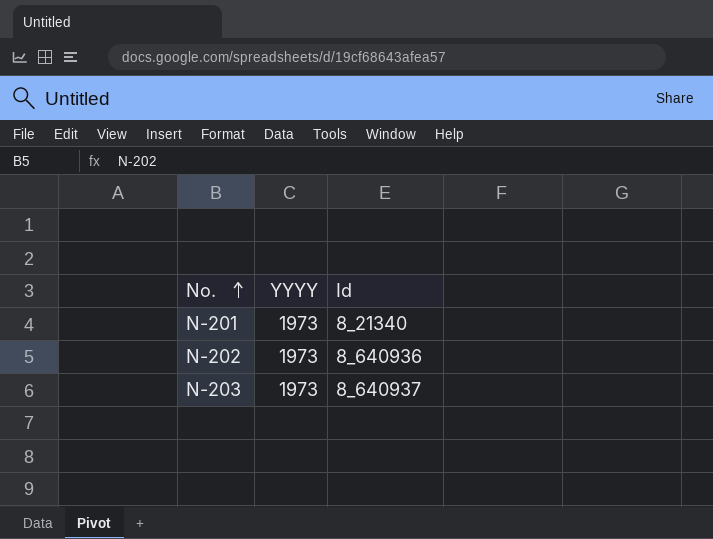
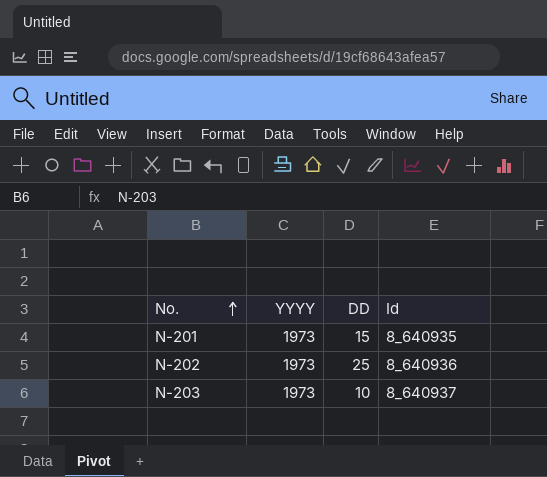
column DD | position: none -> 3
N-201 | Id: 8_21340 -> 8_640935

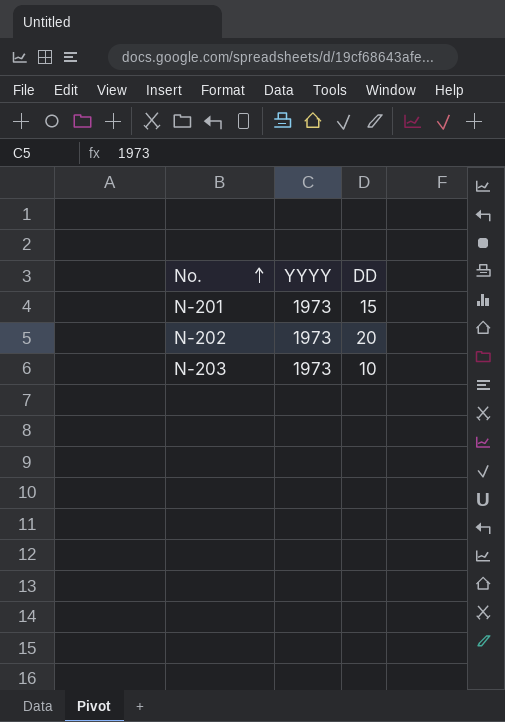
column Id | position: 4 -> none
N-202 | DD: 25 -> 20

